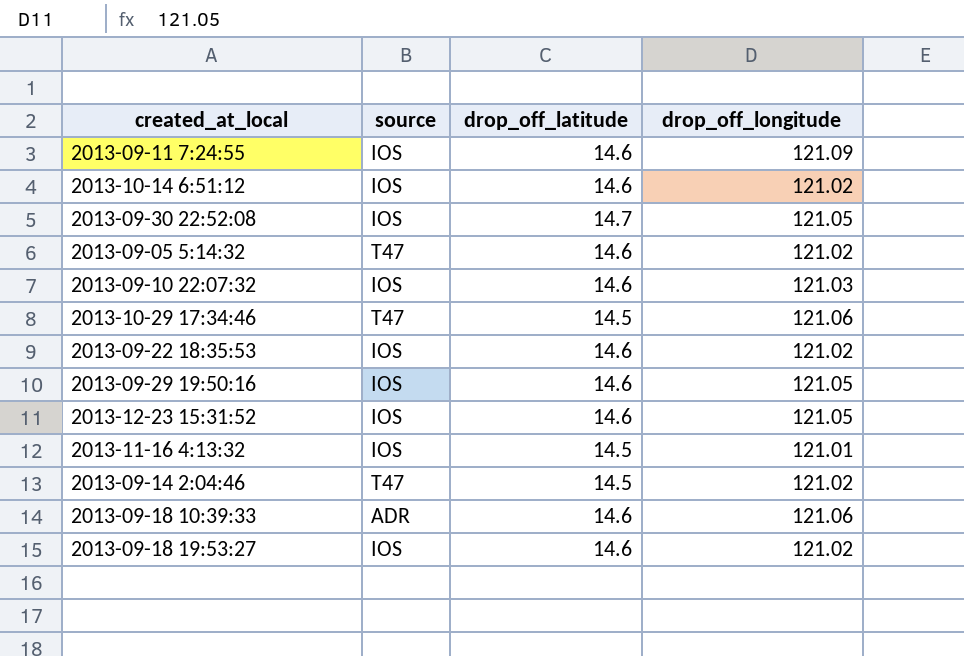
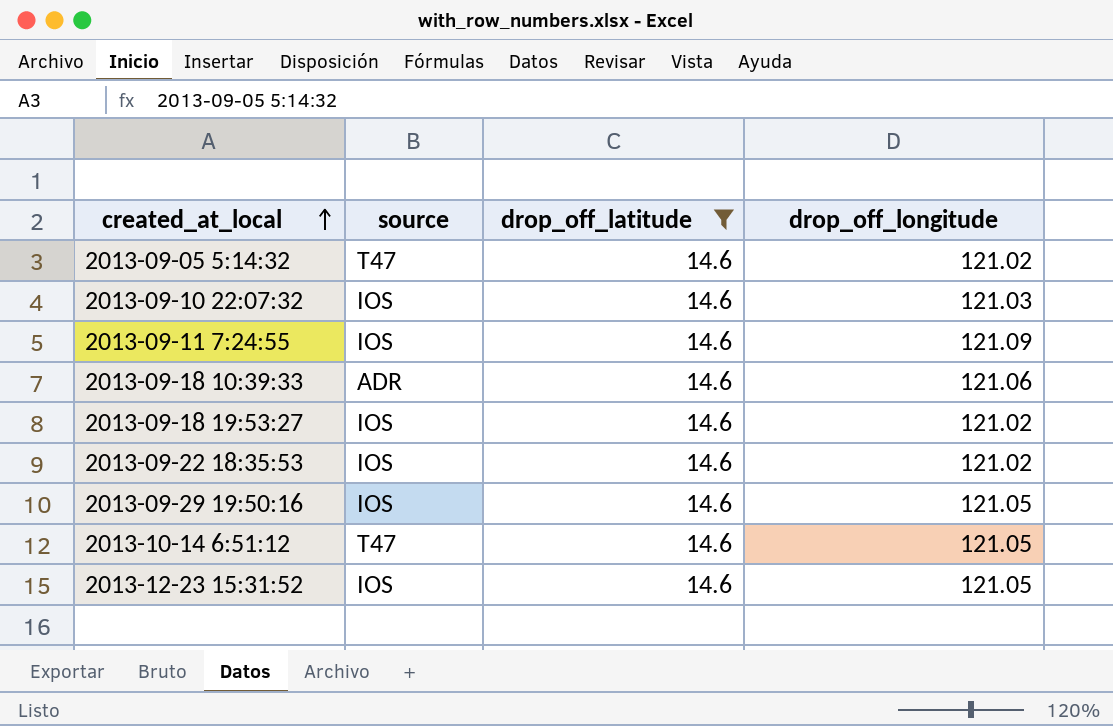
filter: none -> drop_off_latitude = 14.6
row order: none -> created_at_local ascending
2013-10-14 6:51:12 | source: IOS -> T47
2013-10-14 6:51:12 | drop_off_longitude: 121.02 -> 121.05

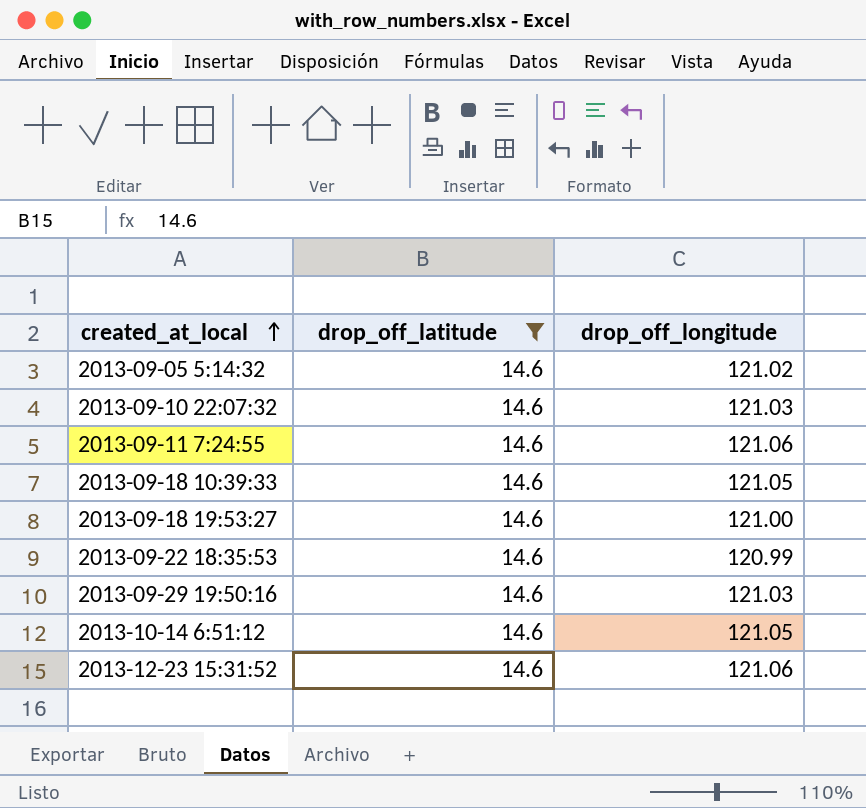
column source | position: 2 -> none
2013-09-11 7:24:55 | drop_off_longitude: 121.09 -> 121.06
2013-09-18 10:39:33 | drop_off_longitude: 121.06 -> 121.05
2013-09-18 19:53:27 | drop_off_longitude: 121.02 -> 121.00
2013-09-22 18:35:53 | drop_off_longitude: 121.02 -> 120.99
2013-09-29 19:50:16 | drop_off_longitude: 121.05 -> 121.03
2013-12-23 15:31:52 | drop_off_longitude: 121.05 -> 121.06

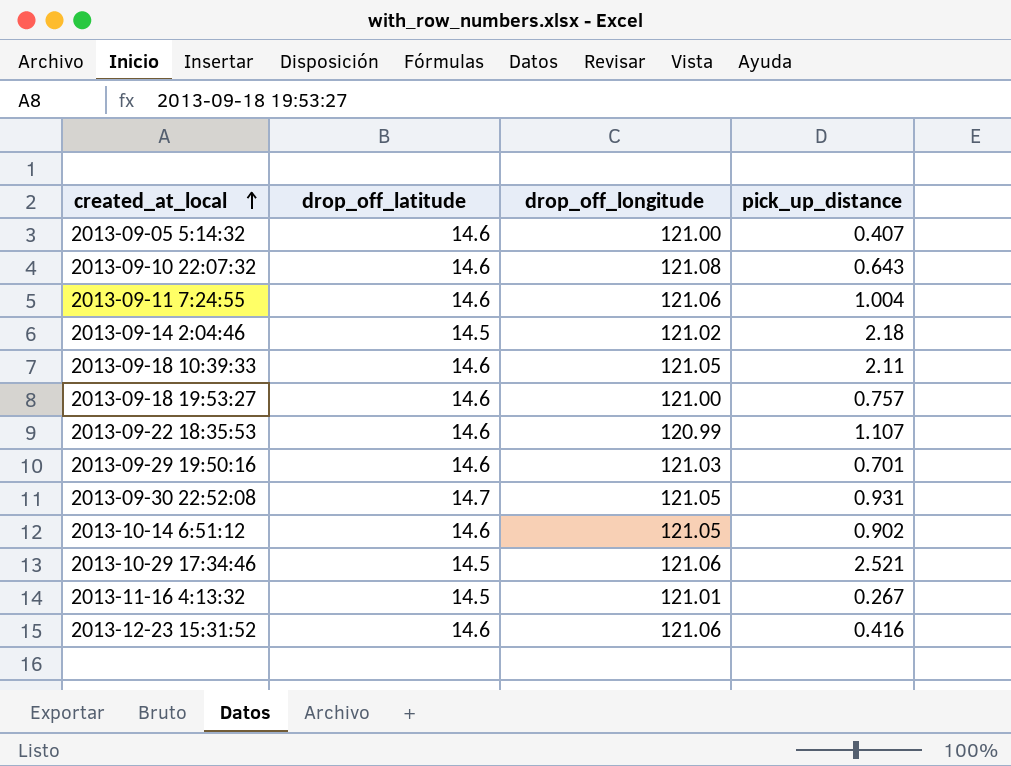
filter: drop_off_latitude = 14.6 -> none
column pick_up_distance | position: none -> 4
2013-09-05 5:14:32 | drop_off_longitude: 121.02 -> 121.00
2013-09-10 22:07:32 | drop_off_longitude: 121.03 -> 121.08

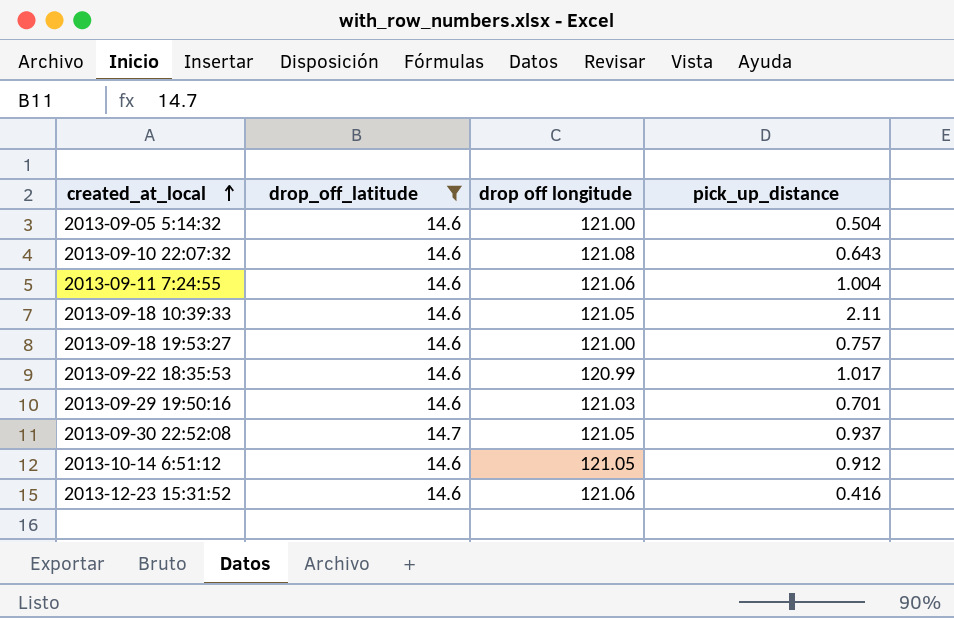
filter: none -> drop_off_latitude != 14.5
column name: drop_off_longitude -> drop off longitude
2013-09-05 5:14:32 | pick_up_distance: 0.407 -> 0.504
2013-09-22 18:35:53 | pick_up_distance: 1.107 -> 1.017
2013-09-30 22:52:08 | pick_up_distance: 0.931 -> 0.937
2013-10-14 6:51:12 | pick_up_distance: 0.902 -> 0.912

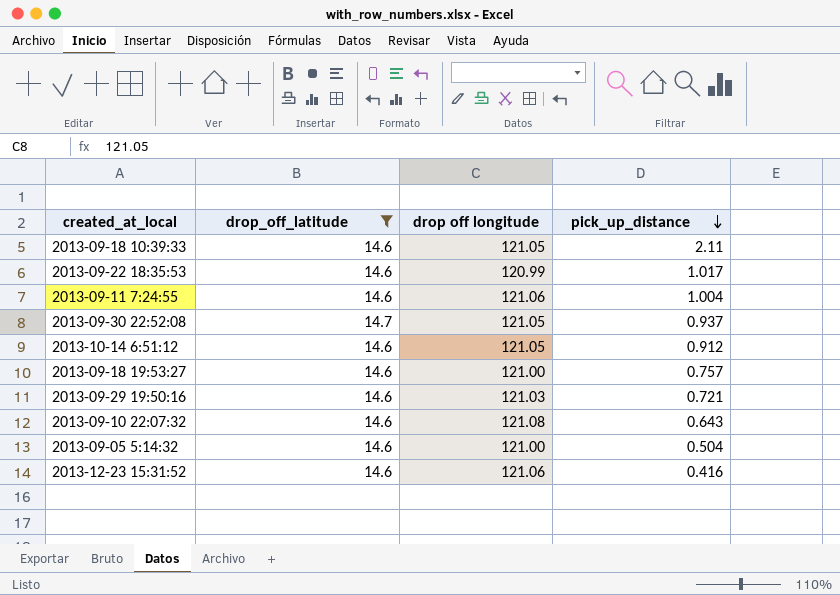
row order: created_at_local ascending -> pick_up_distance descending
2013-09-29 19:50:16 | pick_up_distance: 0.701 -> 0.721

